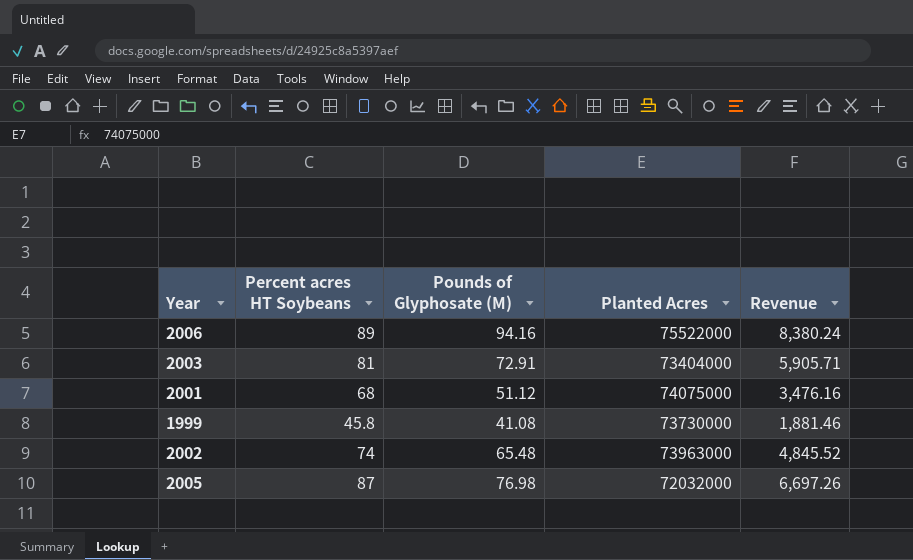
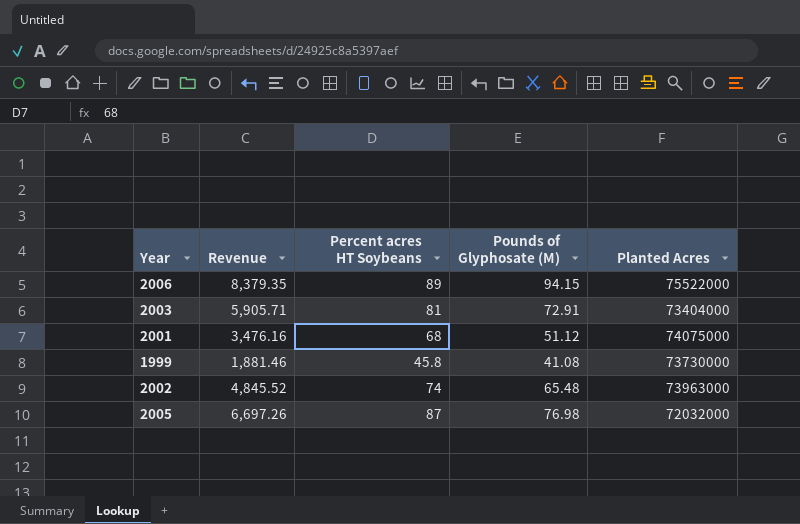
column Revenue | position: 5 -> 2
2006 | Revenue: 8,380.24 -> 8,379.35
2006 | Pounds of Glyphosate (M): 94.16 -> 94.15

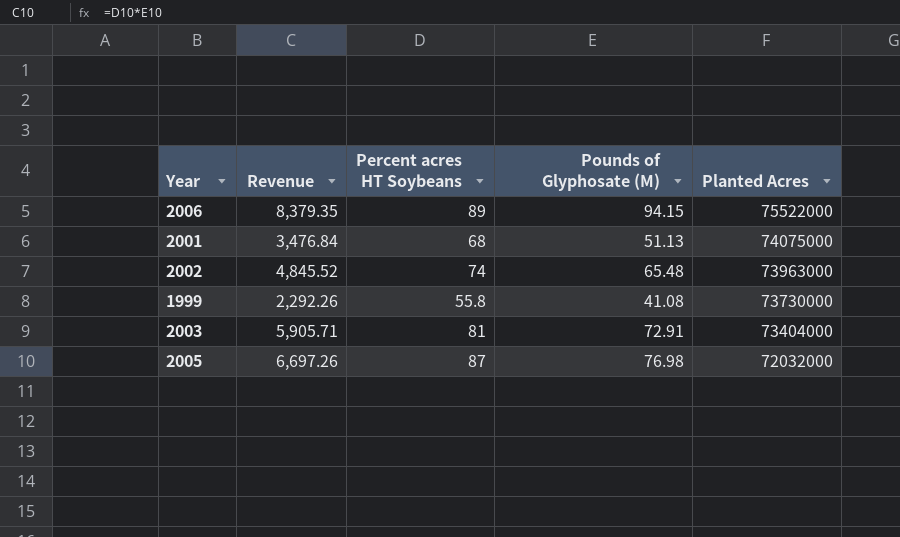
row order: none -> Planted Acres descending
2001 | Revenue: 3,476.16 -> 3,476.84
2001 | Pounds of Glyphosate (M): 51.12 -> 51.13
1999 | Revenue: 1,881.46 -> 2,292.26
1999 | Percent acres HT Soybeans: 45.8 -> 55.8

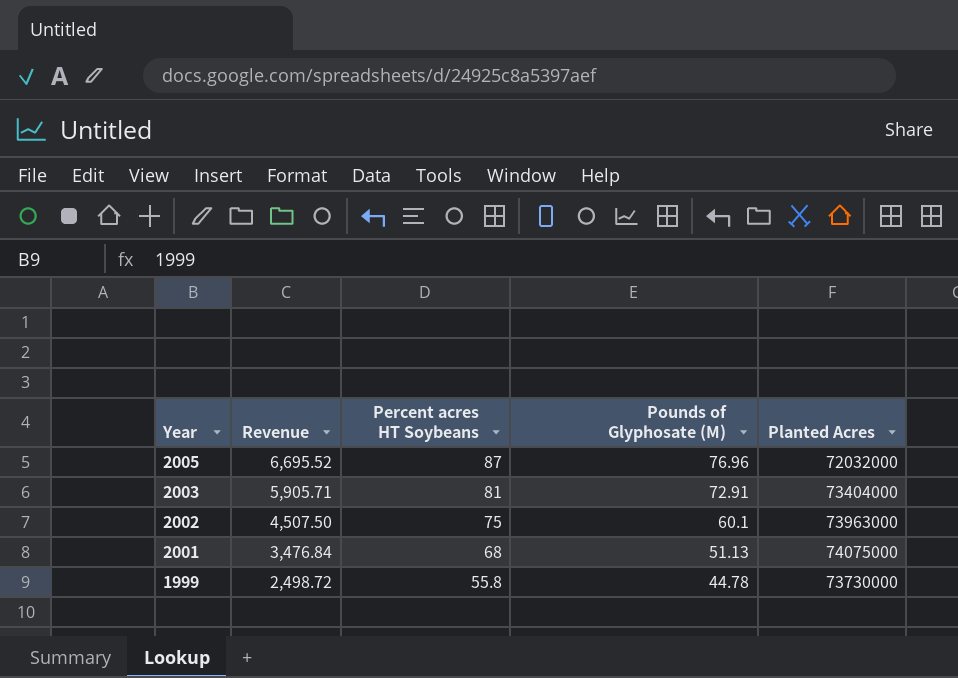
row order: Planted Acres descending -> Year descending
row 2006: 8,379.35 | 89 | 94.15 | 75522000 -> none
2005 | Revenue: 6,697.26 -> 6,695.52
2005 | Pounds of Glyphosate (M): 76.98 -> 76.96
2002 | Revenue: 4,845.52 -> 4,507.50
2002 | Percent acres HT Soybeans: 74 -> 75
2002 | Pounds of Glyphosate (M): 65.48 -> 60.1
1999 | Revenue: 2,292.26 -> 2,498.72
1999 | Pounds of Glyphosate (M): 41.08 -> 44.78

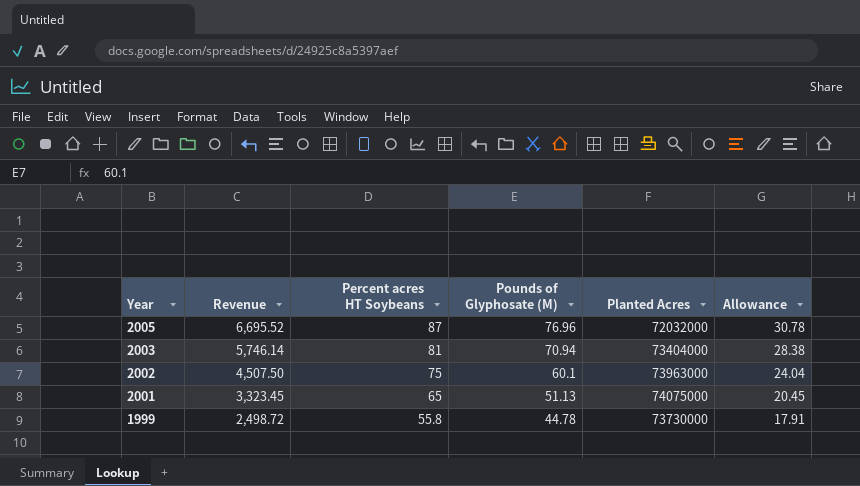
column Allowance | formula: none -> [Pounds of Glyphosate (M)] * 0.4
2003 | Revenue: 5,905.71 -> 5,746.14
2003 | Pounds of Glyphosate (M): 72.91 -> 70.94
2001 | Revenue: 3,476.84 -> 3,323.45
2001 | Percent acres HT Soybeans: 68 -> 65

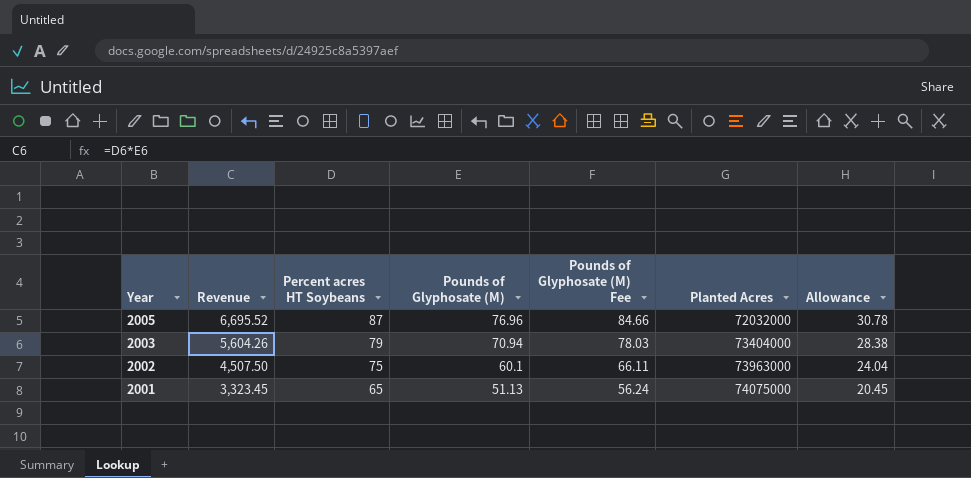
column Pounds of Glyphosate (M) Fee | formula: none -> [Pounds of Glyphosate (M)] * 1.1
row 1999: 2,498.72 | 55.8 | 44.78 | 73730000 | 17.91 -> none
2003 | Revenue: 5,746.14 -> 5,604.26
2003 | Percent acres HT Soybeans: 81 -> 79

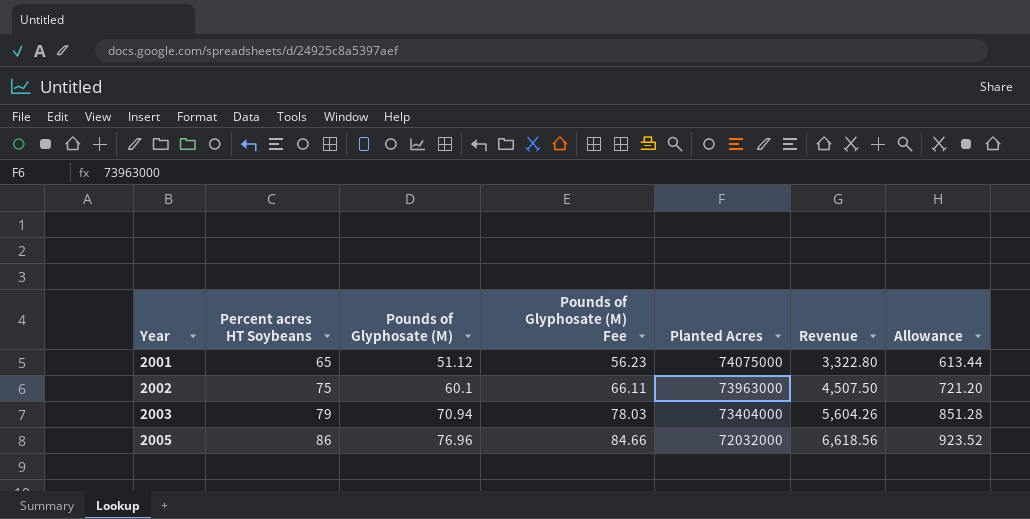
row order: Year descending -> Year ascending
column Revenue | position: 2 -> 6
column Allowance | formula: [Pounds of Glyphosate (M)] * 0.4 -> [Pounds of Glyphosate (M)] * 12
2001 | Pounds of Glyphosate (M): 51.13 -> 51.12
2001 | Pounds of Glyphosate (M) Fee: 56.24 -> 56.23
2001 | Revenue: 3,323.45 -> 3,322.80
2005 | Percent acres HT Soybeans: 87 -> 86
2005 | Revenue: 6,695.52 -> 6,618.56

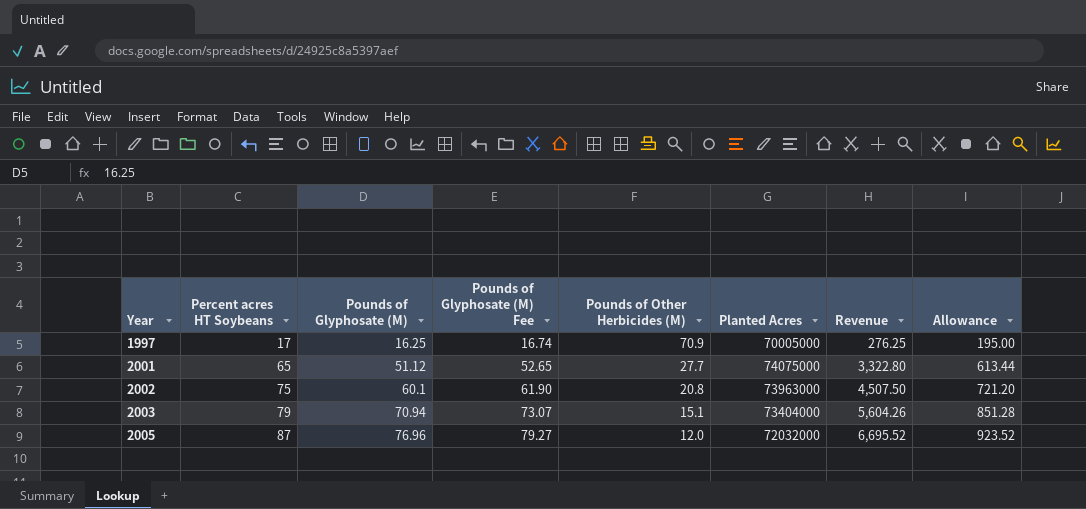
column Pounds of Glyphosate (M) Fee | formula: [Pounds of Glyphosate (M)] * 1.1 -> [Pounds of Glyphosate (M)] * 1.03
column Pounds of Other Herbicides (M) | position: none -> 5
row 1997: none -> 17 | 16.25 | 16.74 | 70.9 | 70005000 | 276.25 | 195.00
2005 | Percent acres HT Soybeans: 86 -> 87
2005 | Revenue: 6,618.56 -> 6,695.52

